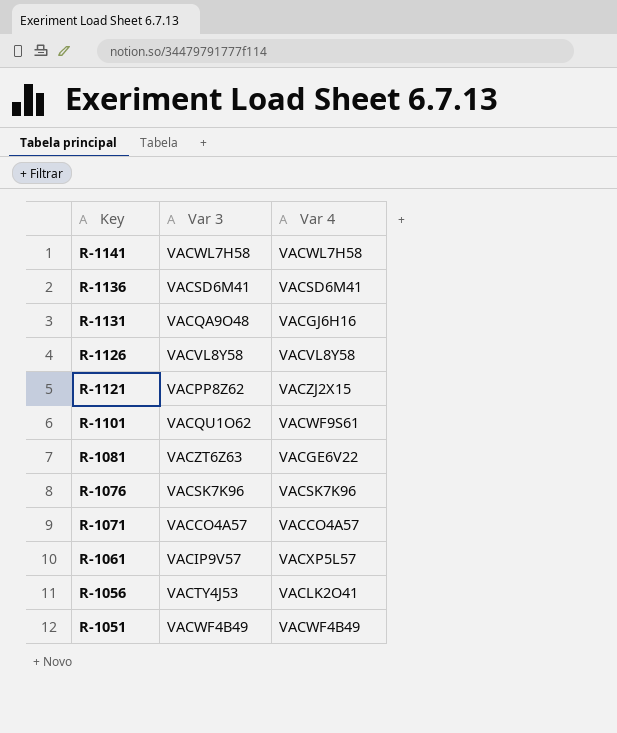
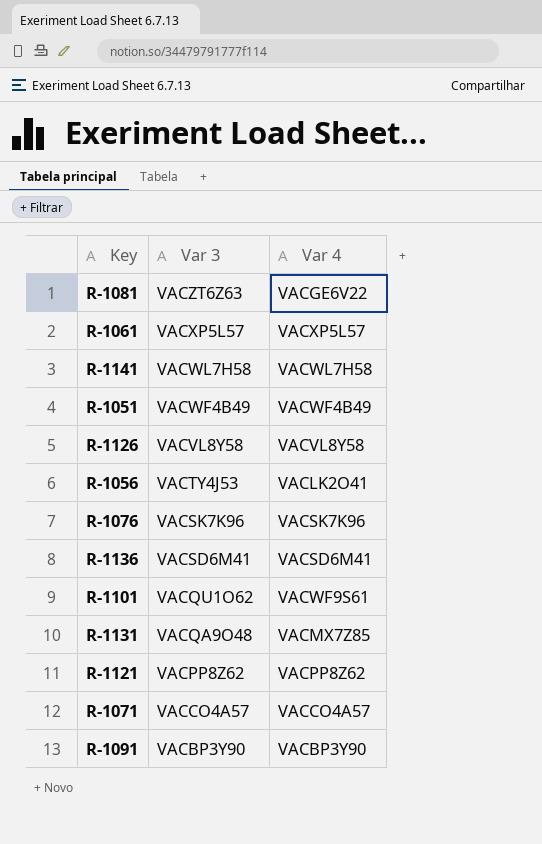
row order: Key descending -> Var 3 descending
R-1061 | Var 3: VACIP9V57 -> VACXP5L57
R-1131 | Var 4: VACGJ6H16 -> VACMX7Z85
R-1121 | Var 4: VACZJ2X15 -> VACPP8Z62
row R-1091: none -> VACBP3Y90 | VACBP3Y90

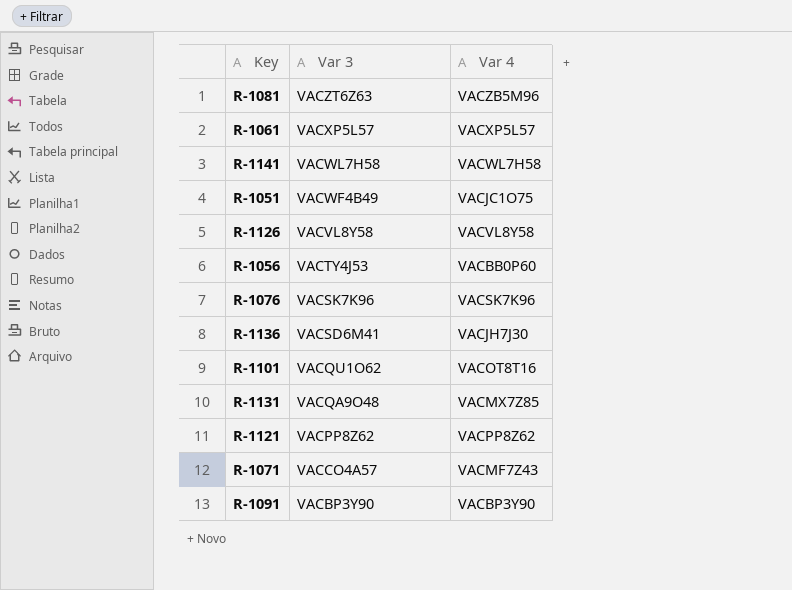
R-1081 | Var 4: VACGE6V22 -> VACZB5M96
R-1051 | Var 4: VACWF4B49 -> VACJC1O75
R-1056 | Var 4: VACLK2O41 -> VACBB0P60
R-1136 | Var 4: VACSD6M41 -> VACJH7J30
R-1101 | Var 4: VACWF9S61 -> VACOT8T16
R-1071 | Var 4: VACCO4A57 -> VACMF7Z43

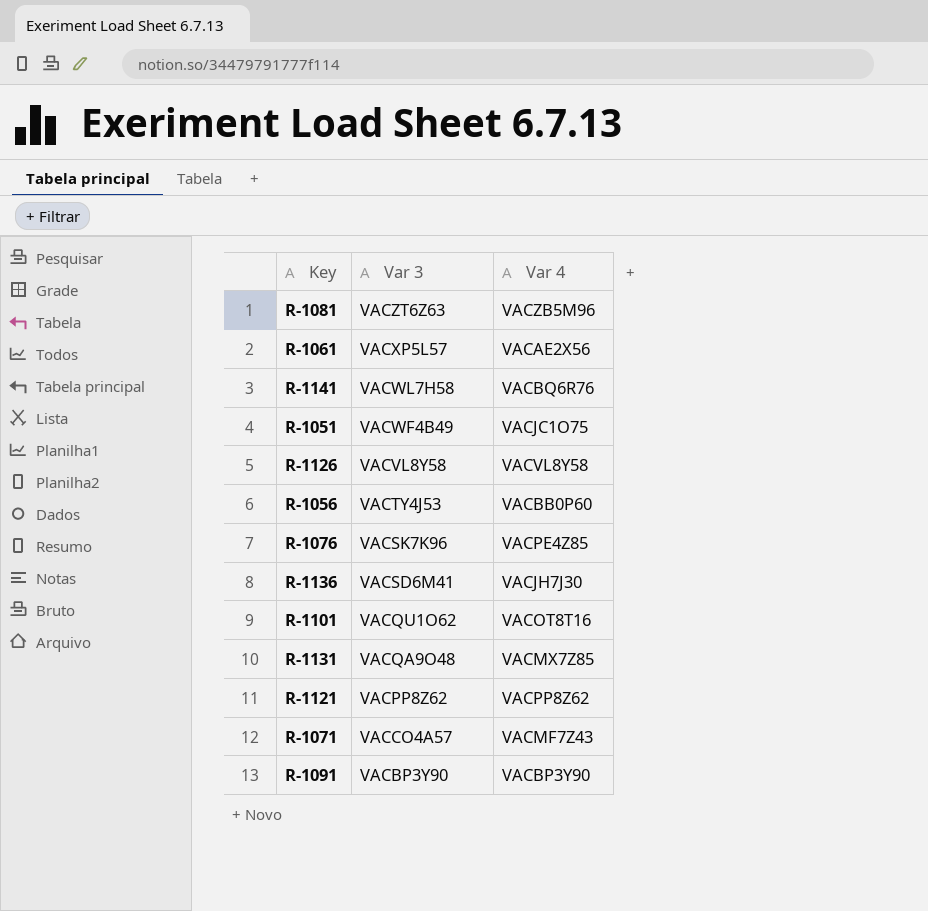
R-1061 | Var 4: VACXP5L57 -> VACAE2X56
R-1141 | Var 4: VACWL7H58 -> VACBQ6R76
R-1076 | Var 4: VACSK7K96 -> VACPE4Z85

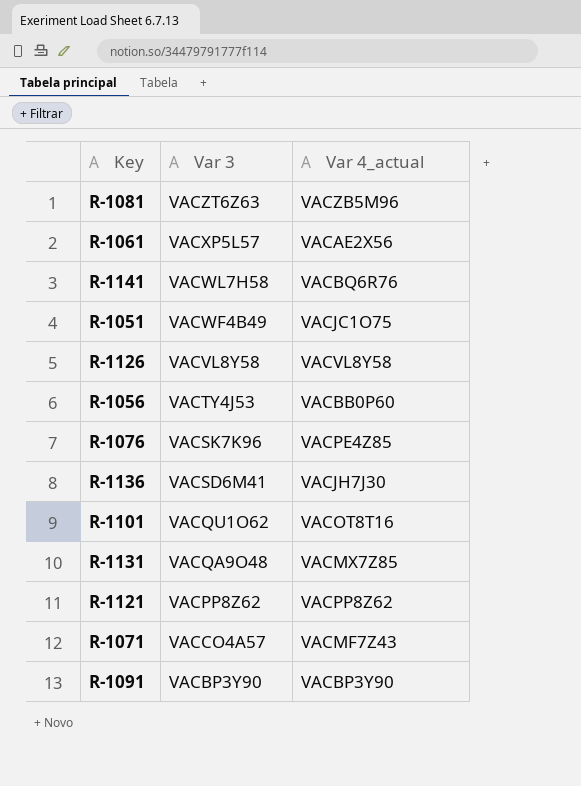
column name: Var 4 -> Var 4_actual

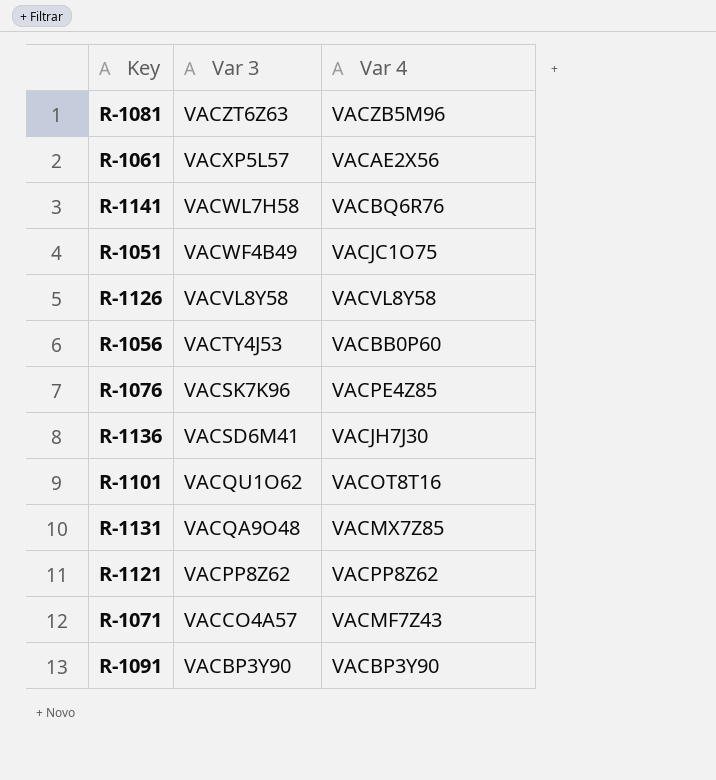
column name: Var 4_actual -> Var 4

